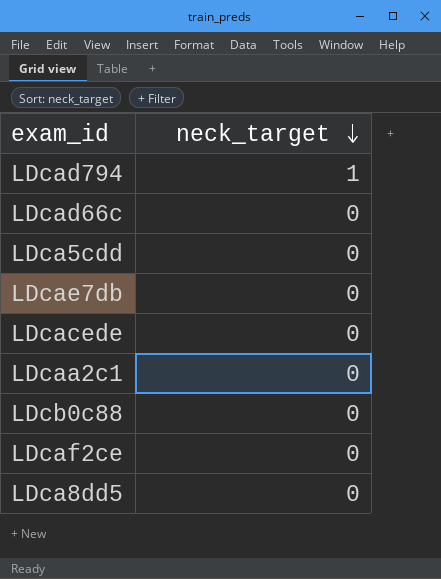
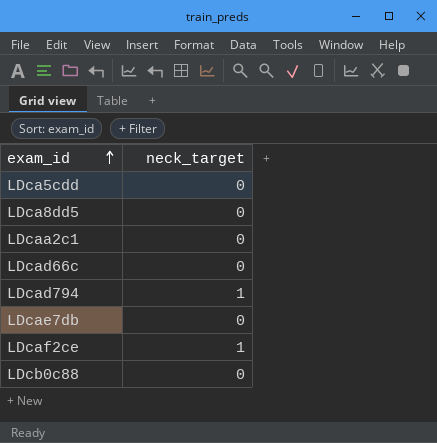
row order: neck_target descending -> exam_id ascending
row LDcacede: 0 -> none
LDcaf2ce | neck_target: 0 -> 1

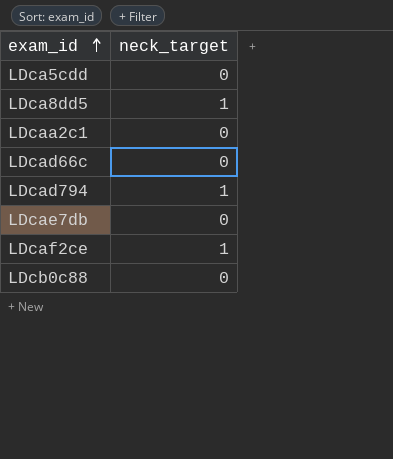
LDca8dd5 | neck_target: 0 -> 1

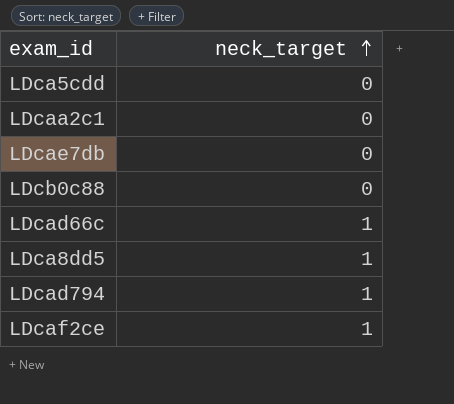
row order: exam_id ascending -> neck_target ascending
LDcad66c | neck_target: 0 -> 1

